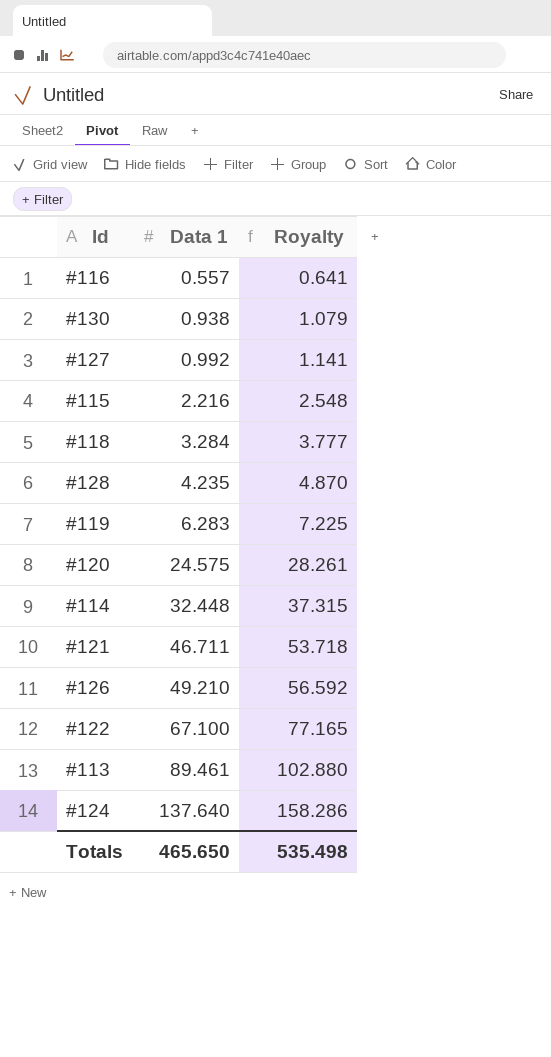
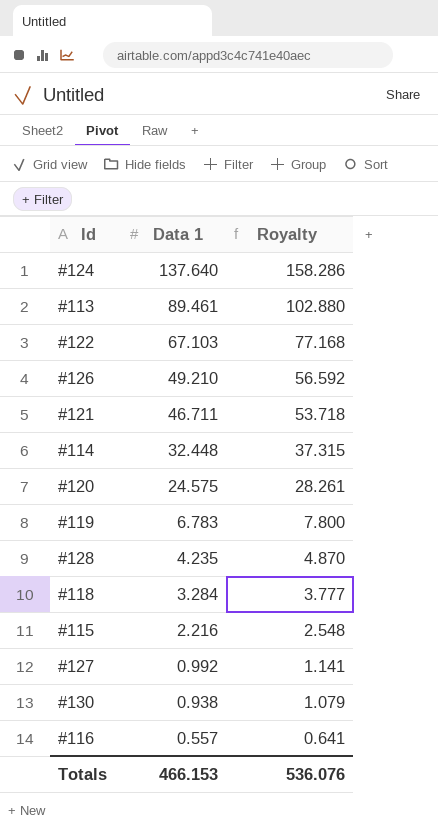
row order: Data 1 ascending -> Data 1 descending
#122 | Data 1: 67.100 -> 67.103
#122 | Royalty: 77.165 -> 77.168
#119 | Data 1: 6.283 -> 6.783
#119 | Royalty: 7.225 -> 7.800
Totals | Data 1: 465.650 -> 466.153
Totals | Royalty: 535.498 -> 536.076

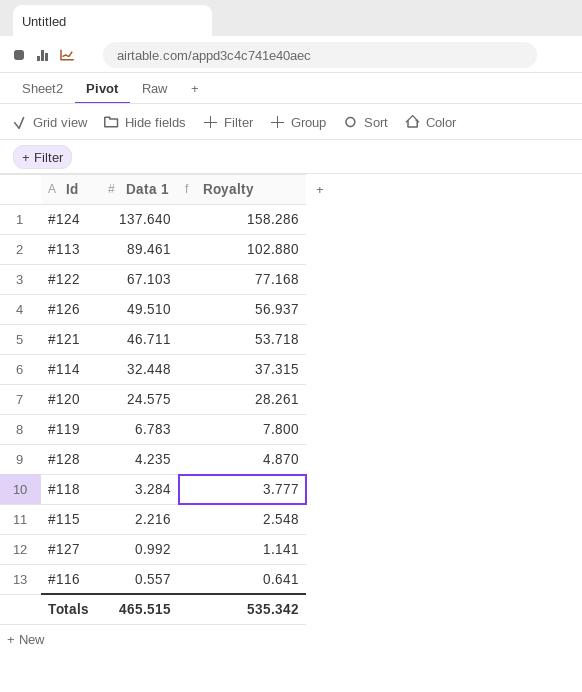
row #130: 0.938 | 1.079 -> none
#126 | Data 1: 49.210 -> 49.510
#126 | Royalty: 56.592 -> 56.937
Totals | Data 1: 466.153 -> 465.515
Totals | Royalty: 536.076 -> 535.342

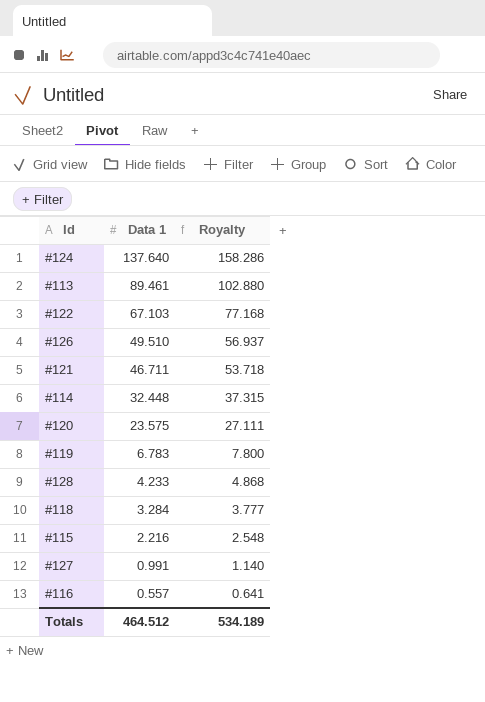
#120 | Data 1: 24.575 -> 23.575
#120 | Royalty: 28.261 -> 27.111
#128 | Data 1: 4.235 -> 4.233
#128 | Royalty: 4.870 -> 4.868
#127 | Data 1: 0.992 -> 0.991
#127 | Royalty: 1.141 -> 1.140
Totals | Data 1: 465.515 -> 464.512
Totals | Royalty: 535.342 -> 534.189

